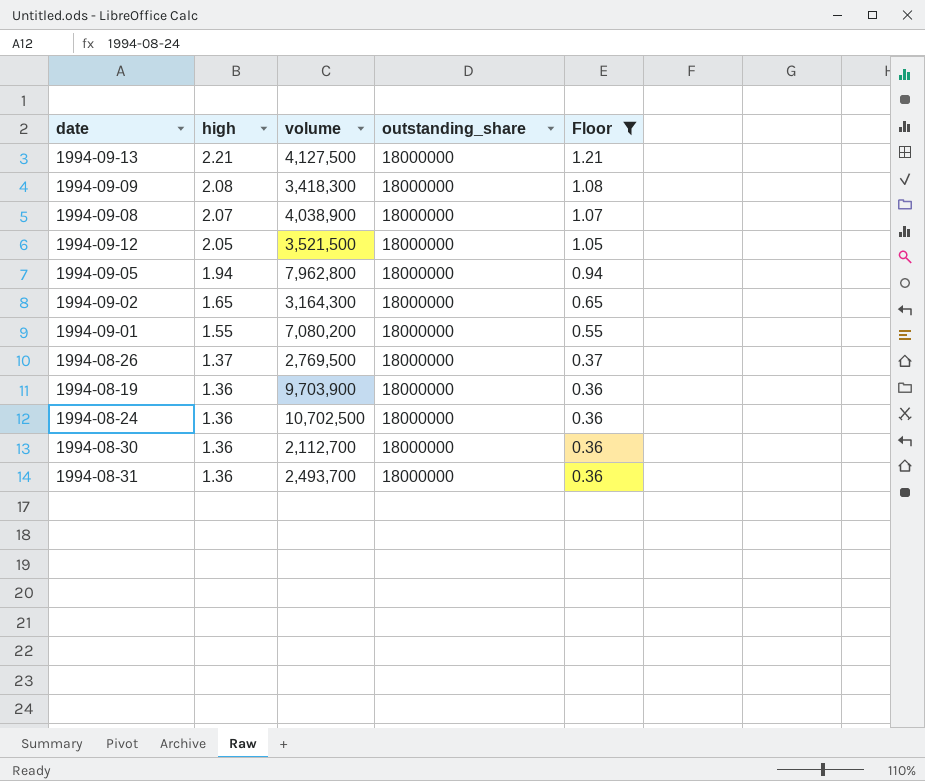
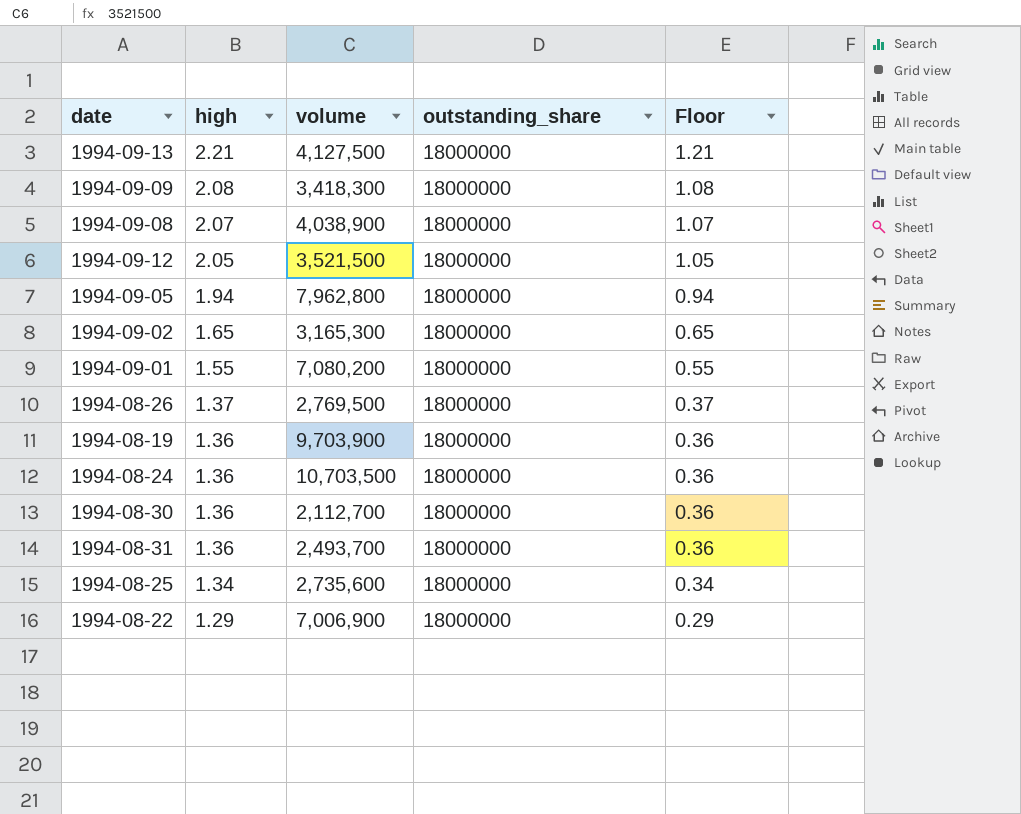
filter: Floor >= 0.36 -> none
1994-09-02 | volume: 3,164,300 -> 3,165,300
1994-08-24 | volume: 10,702,500 -> 10,703,500

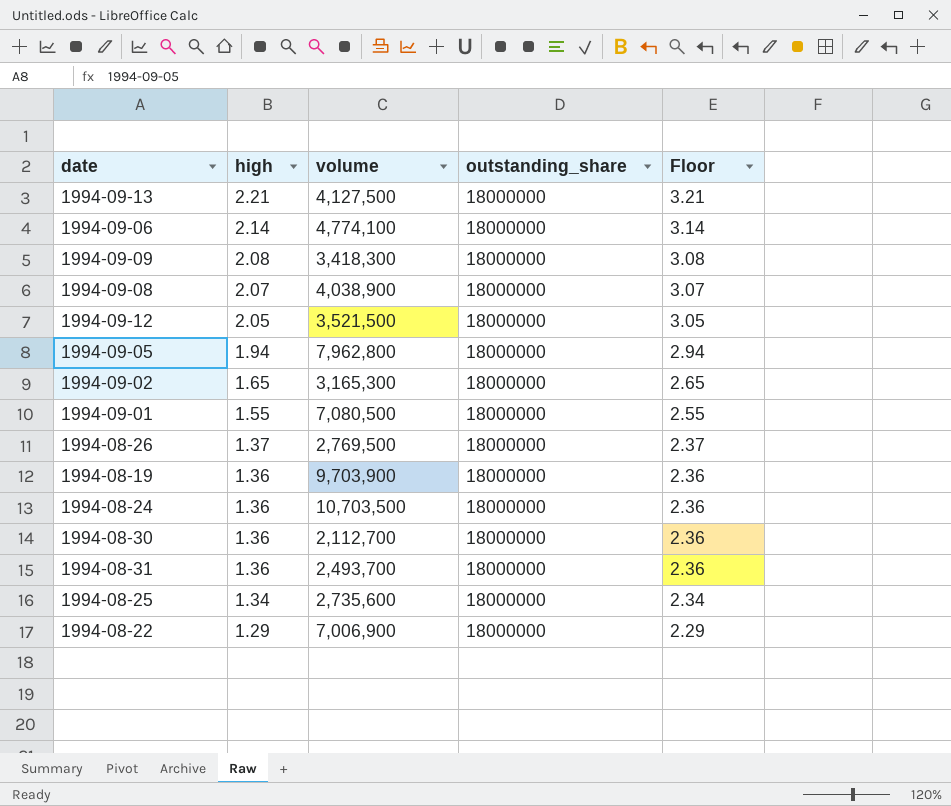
column Floor | formula: [high] - 1 -> [high] + 1
row 1994-09-06: none -> 2.14 | 4,774,100 | 18000000 | 3.14
1994-09-01 | volume: 7,080,200 -> 7,080,500

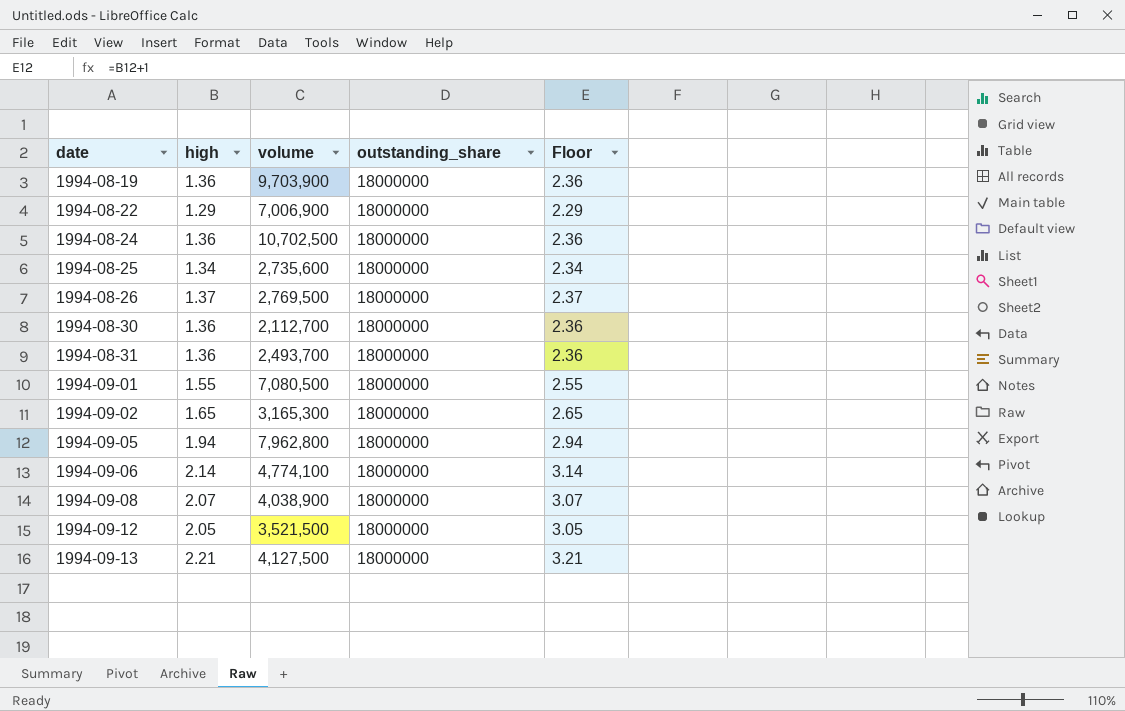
row order: high descending -> date ascending
row 1994-09-09: 2.08 | 3,418,300 | 18000000 | 3.08 -> none
1994-08-24 | volume: 10,703,500 -> 10,702,500

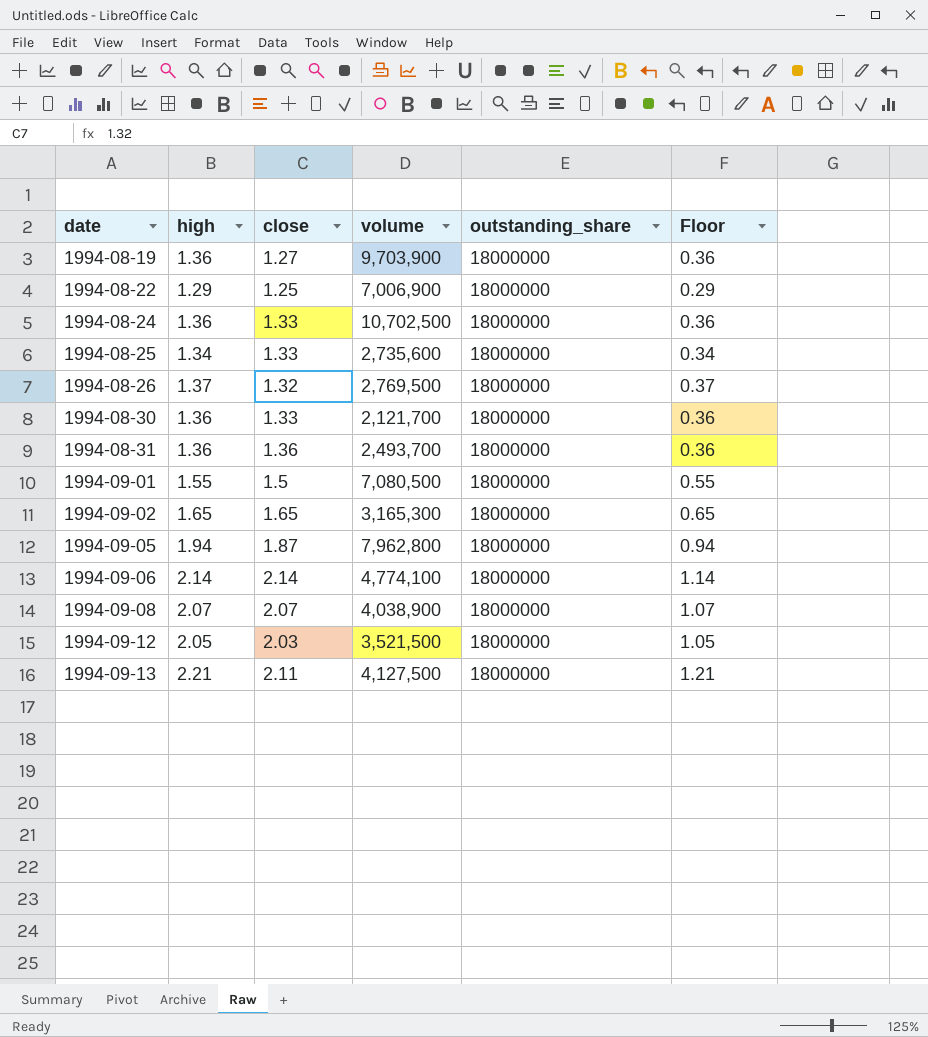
column close | position: none -> 3
column Floor | formula: [high] + 1 -> [high] - 1
1994-08-30 | volume: 2,112,700 -> 2,121,700

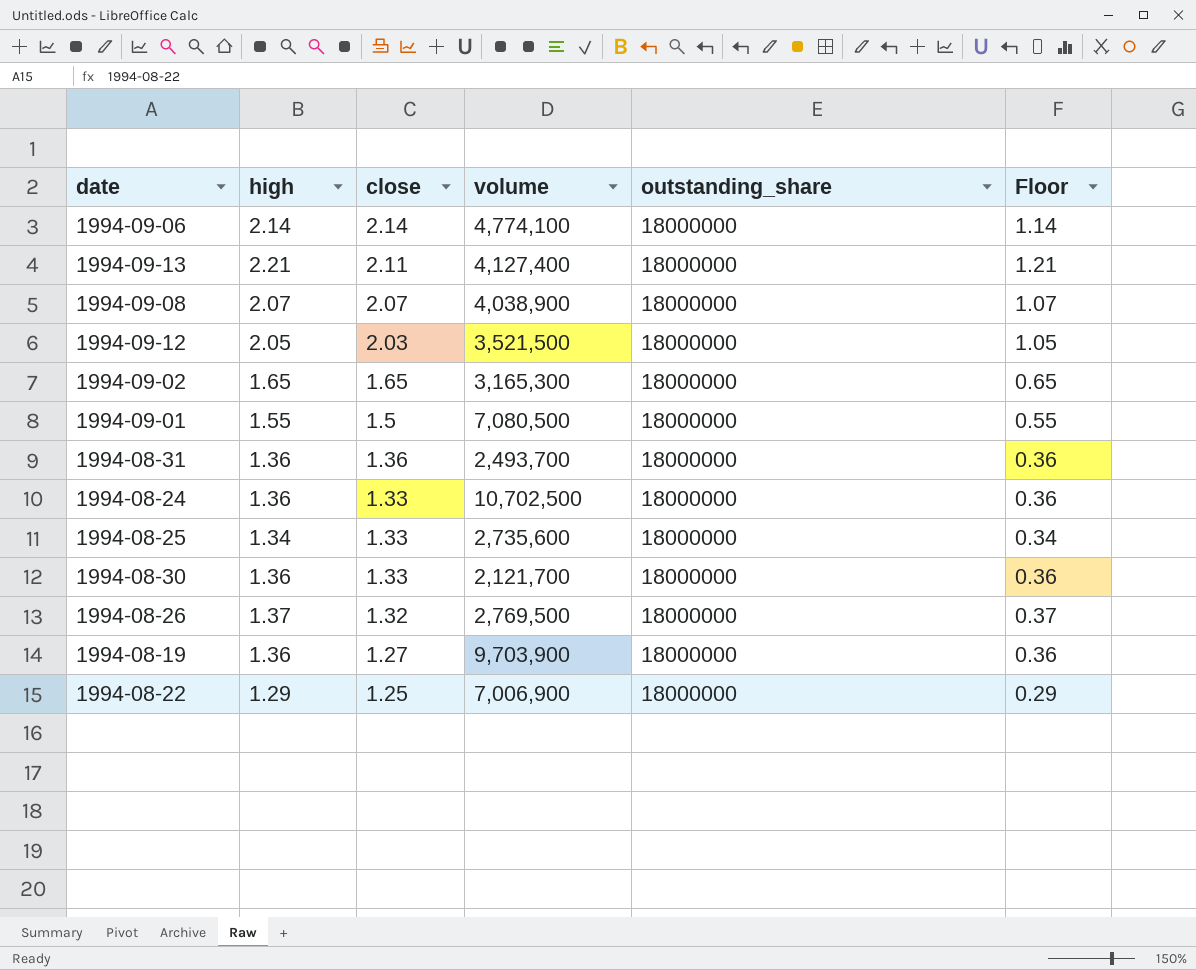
row order: date ascending -> close descending
row 1994-09-05: 1.94 | 1.87 | 7,962,800 | 18000000 | 0.94 -> none
1994-09-13 | volume: 4,127,500 -> 4,127,400

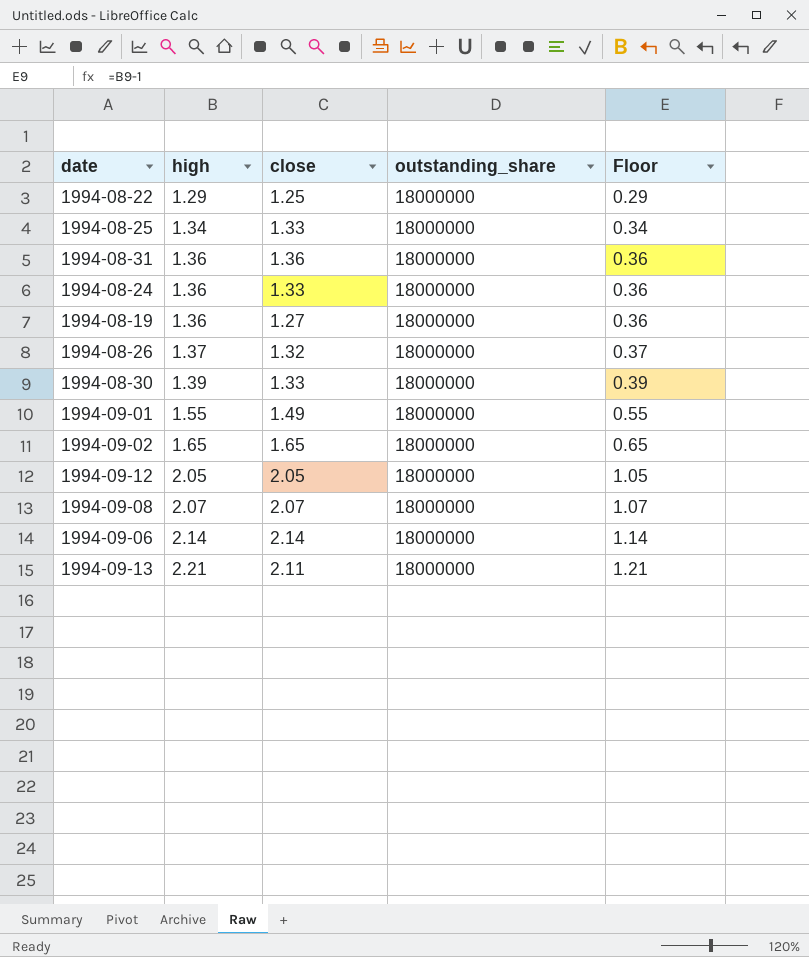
row order: close descending -> high ascending
column volume | position: 4 -> none
1994-08-30 | high: 1.36 -> 1.39
1994-08-30 | Floor: 0.36 -> 0.39
1994-09-01 | close: 1.5 -> 1.49
1994-09-12 | close: 2.03 -> 2.05

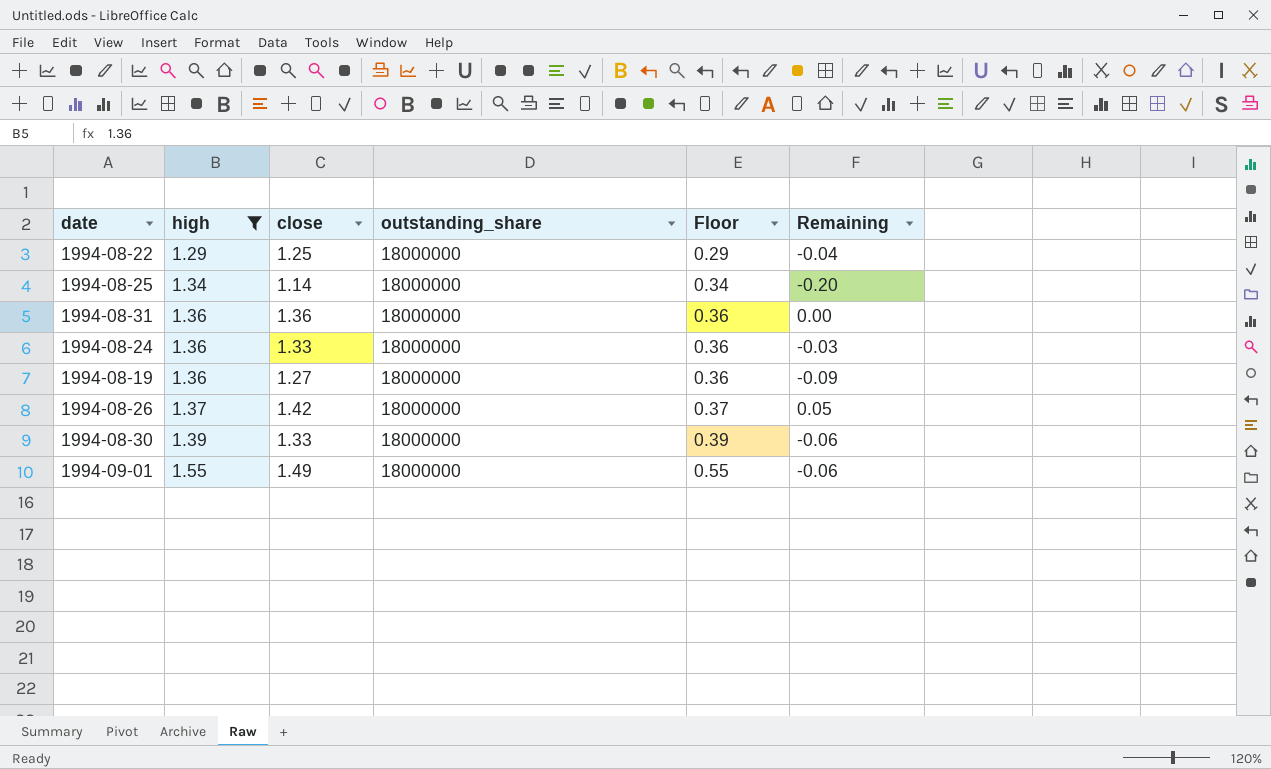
filter: none -> high <= 1.55
column Remaining | formula: none -> [close] - [high]
1994-08-25 | close: 1.33 -> 1.14
1994-08-26 | close: 1.32 -> 1.42

